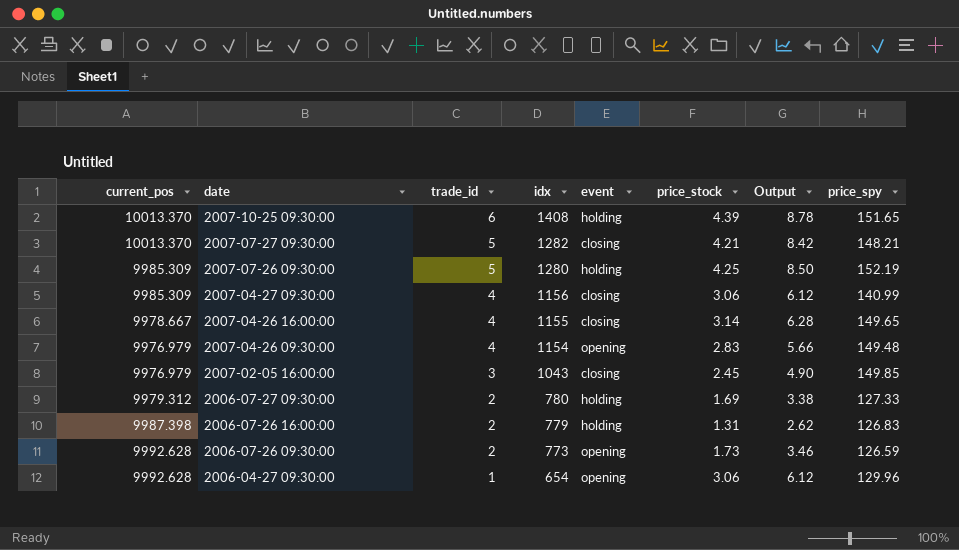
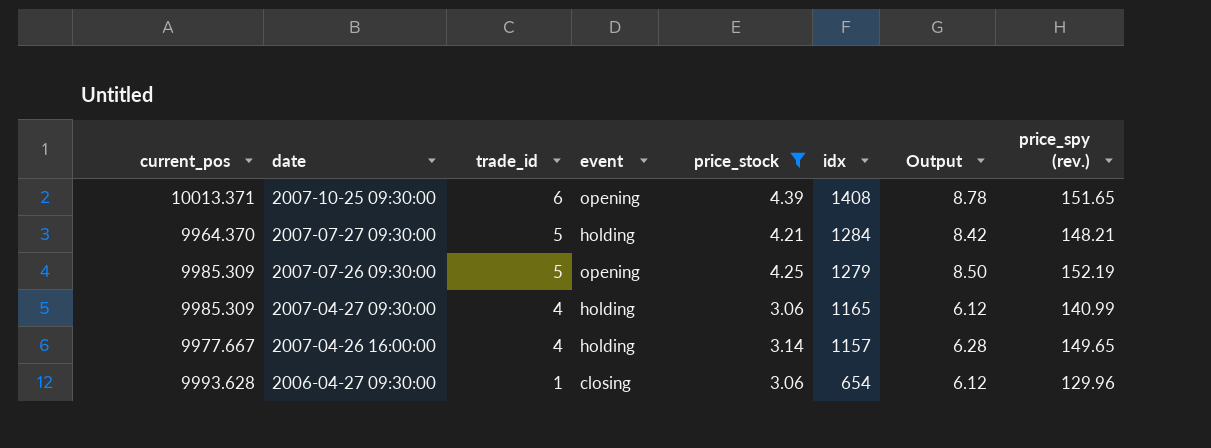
filter: none -> price_stock >= 3.06
column idx | position: 4 -> 6
column name: price_spy -> price_spy (rev.)
2007-10-25 09:30:00 | current_pos: 10013.370 -> 10013.371
2007-10-25 09:30:00 | event: holding -> opening
2007-07-27 09:30:00 | current_pos: 10013.370 -> 9964.370
2007-07-27 09:30:00 | event: closing -> holding
2007-07-27 09:30:00 | idx: 1282 -> 1284
2007-07-26 09:30:00 | event: holding -> opening
2007-07-26 09:30:00 | idx: 1280 -> 1279
2007-04-27 09:30:00 | event: closing -> holding
2007-04-27 09:30:00 | idx: 1156 -> 1165
2007-04-26 16:00:00 | current_pos: 9978.667 -> 9977.667
2007-04-26 16:00:00 | event: closing -> holding
2007-04-26 16:00:00 | idx: 1155 -> 1157
2006-04-27 09:30:00 | current_pos: 9992.628 -> 9993.628
2006-04-27 09:30:00 | event: opening -> closing

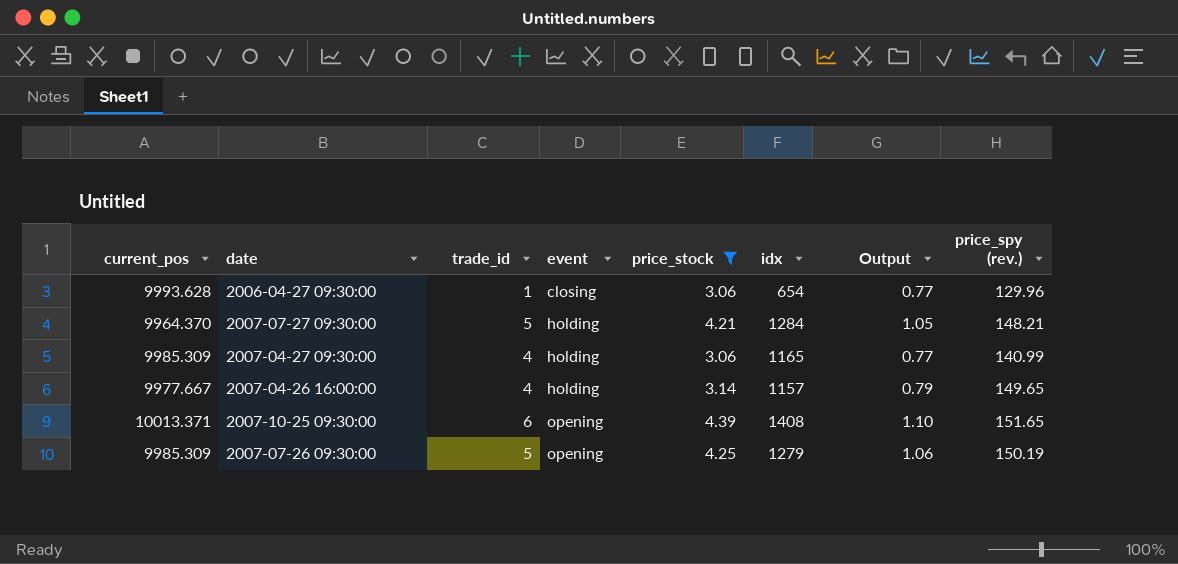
row order: date descending -> event ascending
column Output | formula: [price_stock] * 2 -> [price_stock] * 0.25
2007-07-26 09:30:00 | price_spy (rev.): 152.19 -> 150.19

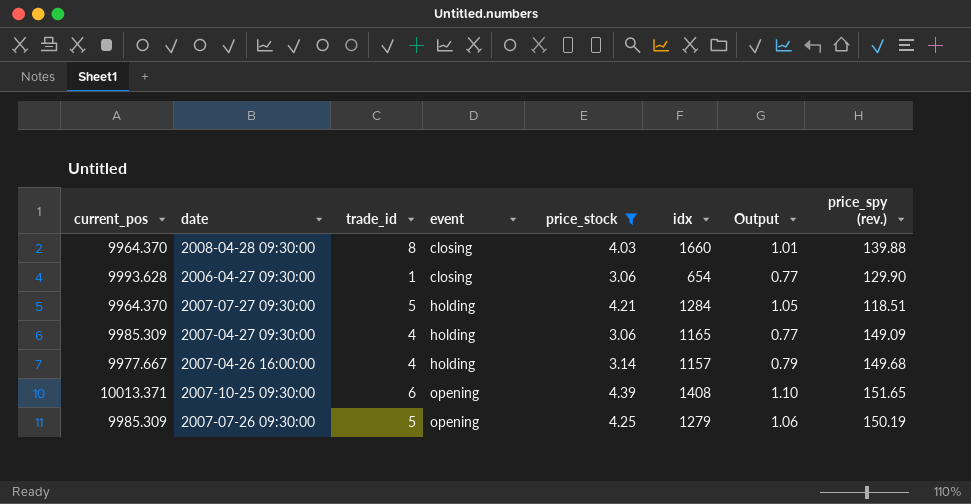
row 2008-04-28 09:30:00: none -> 9964.370 | 8 | closing | 4.03 | 1660 | 1.01 | 139.88
2006-04-27 09:30:00 | price_spy (rev.): 129.96 -> 129.90
2007-07-27 09:30:00 | price_spy (rev.): 148.21 -> 118.51
2007-04-27 09:30:00 | price_spy (rev.): 140.99 -> 149.09
2007-04-26 16:00:00 | price_spy (rev.): 149.65 -> 149.68

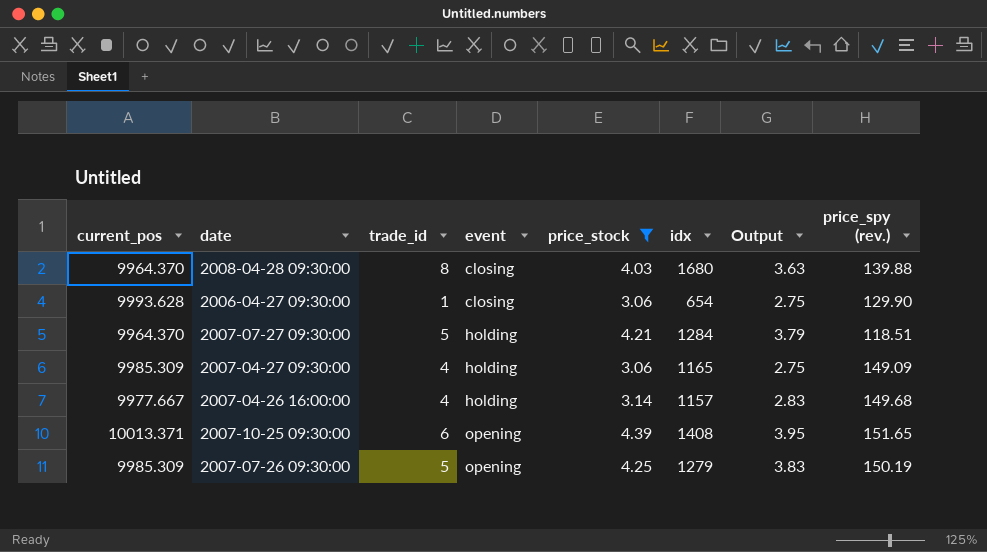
column Output | formula: [price_stock] * 0.25 -> [price_stock] * 0.9
2008-04-28 09:30:00 | idx: 1660 -> 1680

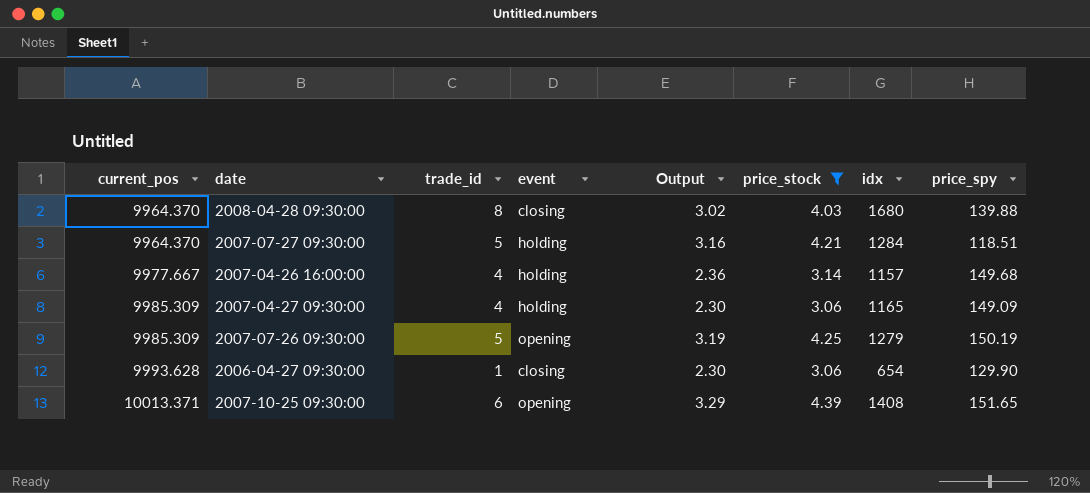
row order: event ascending -> current_pos ascending
column Output | formula: [price_stock] * 0.9 -> [price_stock] * 0.75
column Output | position: 7 -> 5
column name: price_spy (rev.) -> price_spy

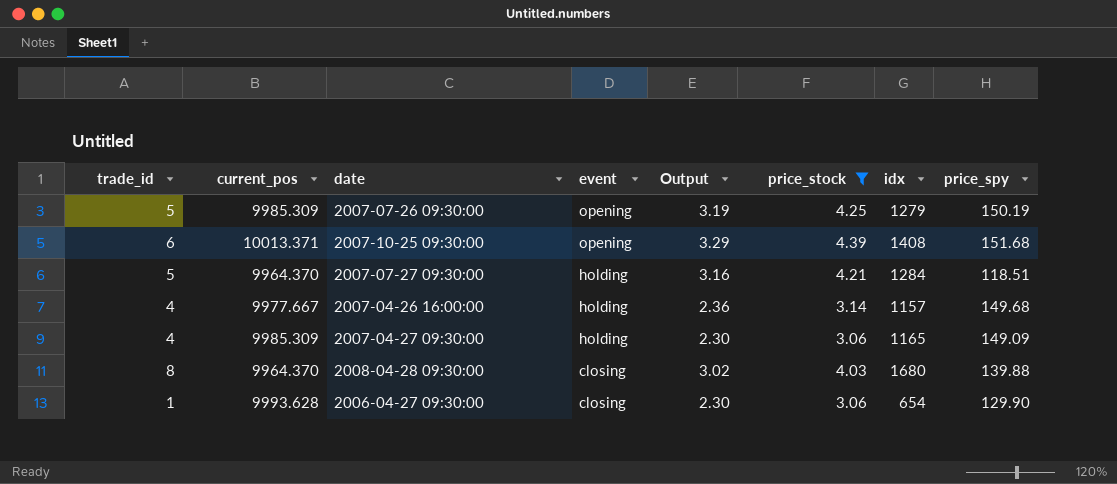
row order: current_pos ascending -> event descending
column trade_id | position: 3 -> 1
2007-10-25 09:30:00 | price_spy: 151.65 -> 151.68

